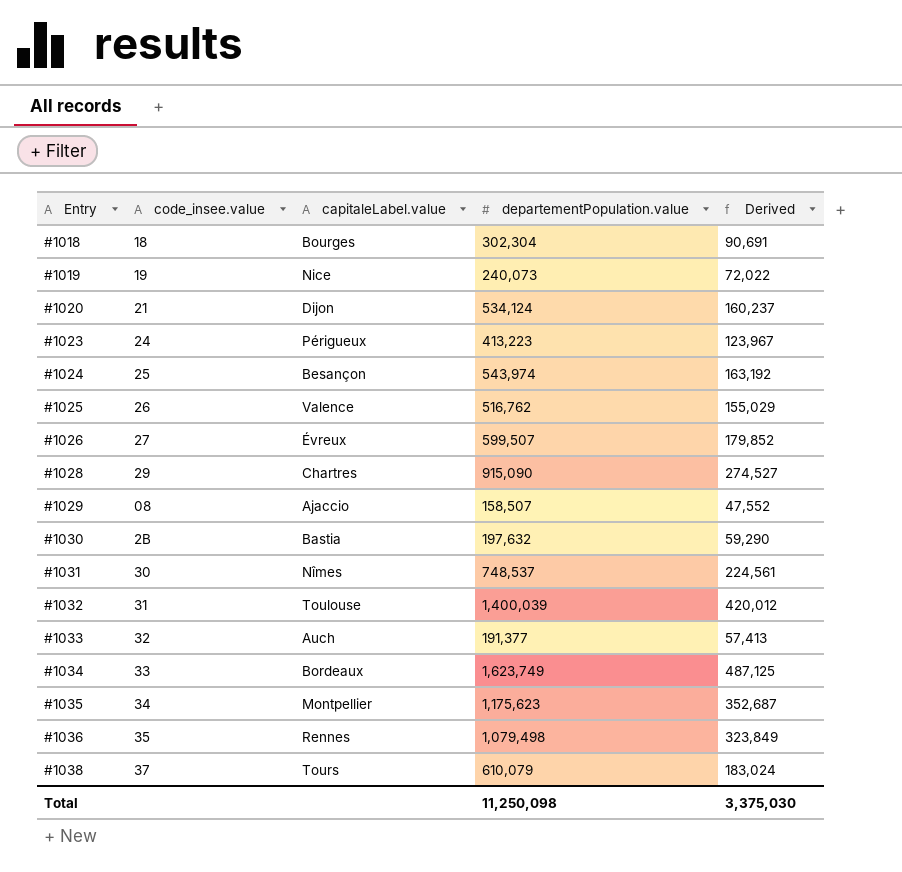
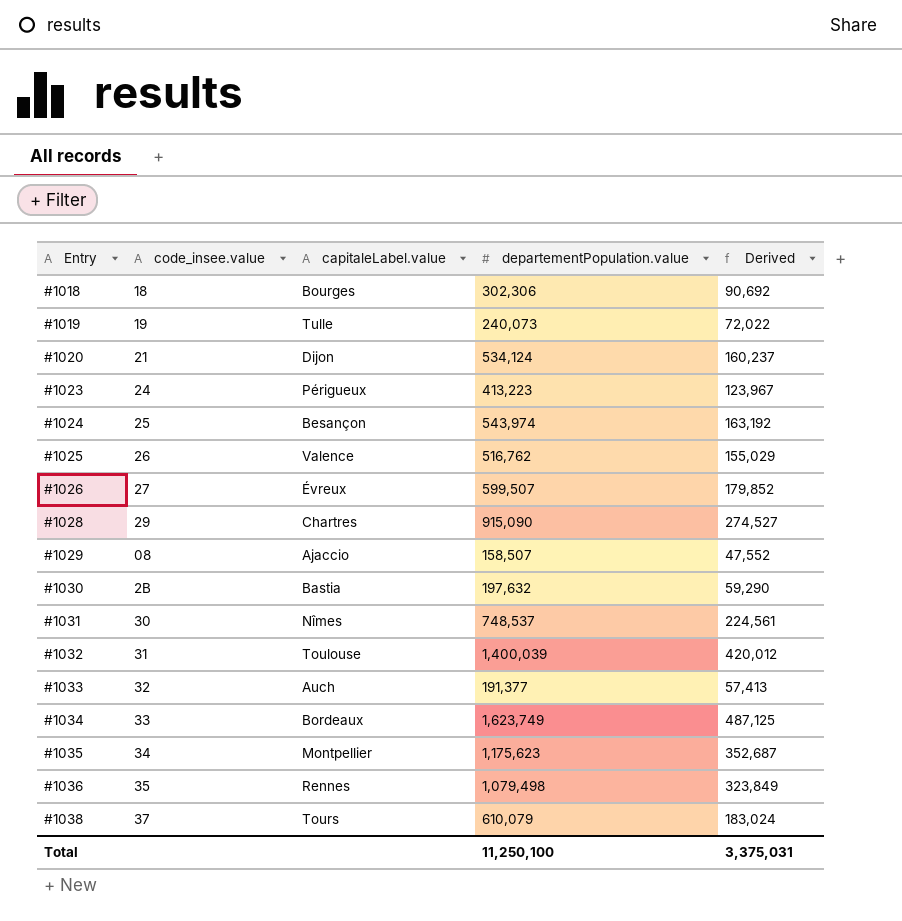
#1018 | departementPopulation.value: 302,304 -> 302,306
#1018 | Derived: 90,691 -> 90,692
#1019 | capitaleLabel.value: Nice -> Tulle
Total | departementPopulation.value: 11,250,098 -> 11,250,100
Total | Derived: 3,375,030 -> 3,375,031

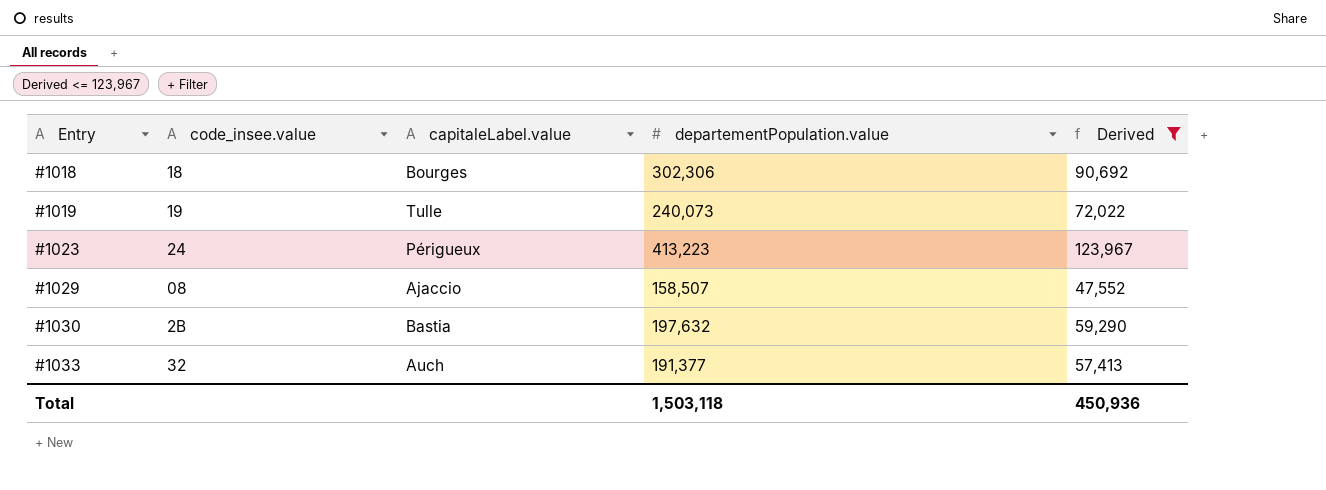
filter: none -> Derived <= 123,967
Total | departementPopulation.value: 11,250,100 -> 1,503,118
Total | Derived: 3,375,031 -> 450,936

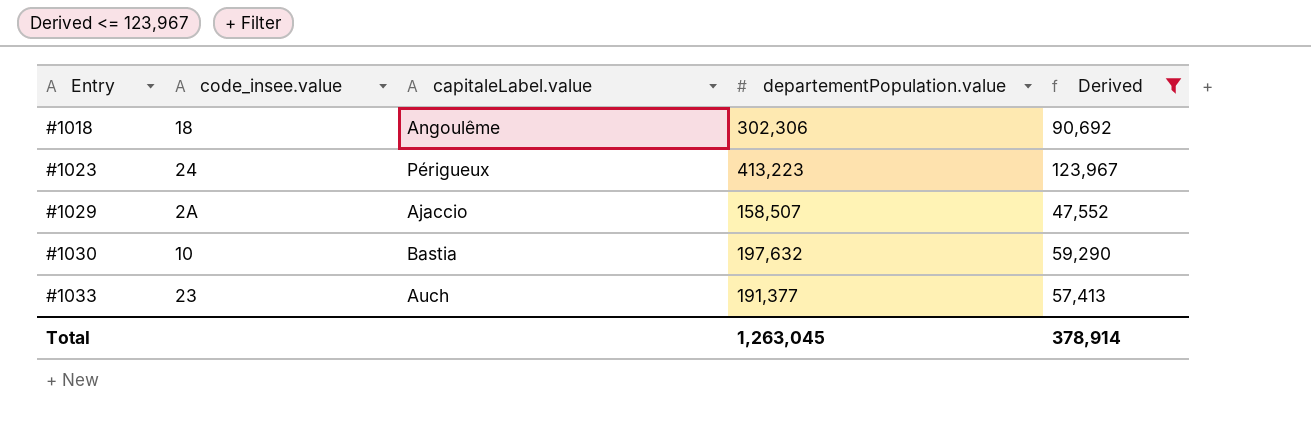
row #1019: 19 | Tulle | 240,073 | 72,022 -> none
#1018 | capitaleLabel.value: Bourges -> Angoulême
#1029 | code_insee.value: 08 -> 2A
#1030 | code_insee.value: 2B -> 10
#1033 | code_insee.value: 32 -> 23
Total | departementPopulation.value: 1,503,118 -> 1,263,045
Total | Derived: 450,936 -> 378,914

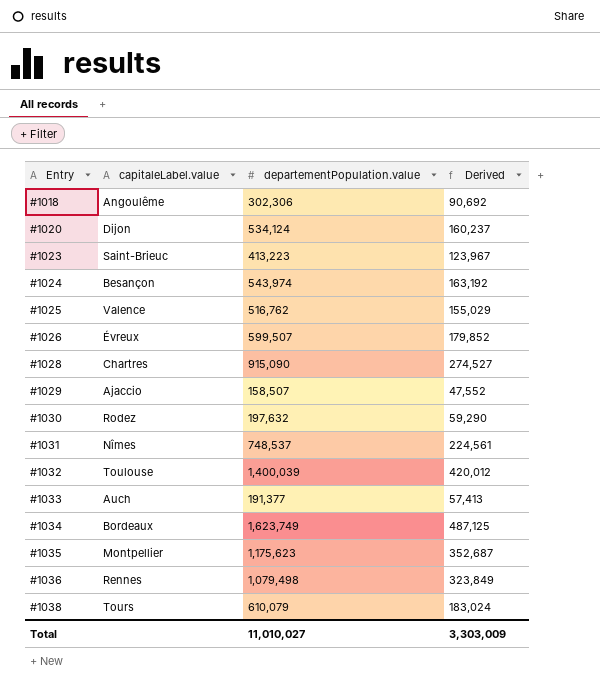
filter: Derived <= 123,967 -> none
column code_insee.value | position: 2 -> none
#1023 | capitaleLabel.value: Périgueux -> Saint-Brieuc
#1030 | capitaleLabel.value: Bastia -> Rodez
Total | departementPopulation.value: 1,263,045 -> 11,010,027
Total | Derived: 378,914 -> 3,303,009

